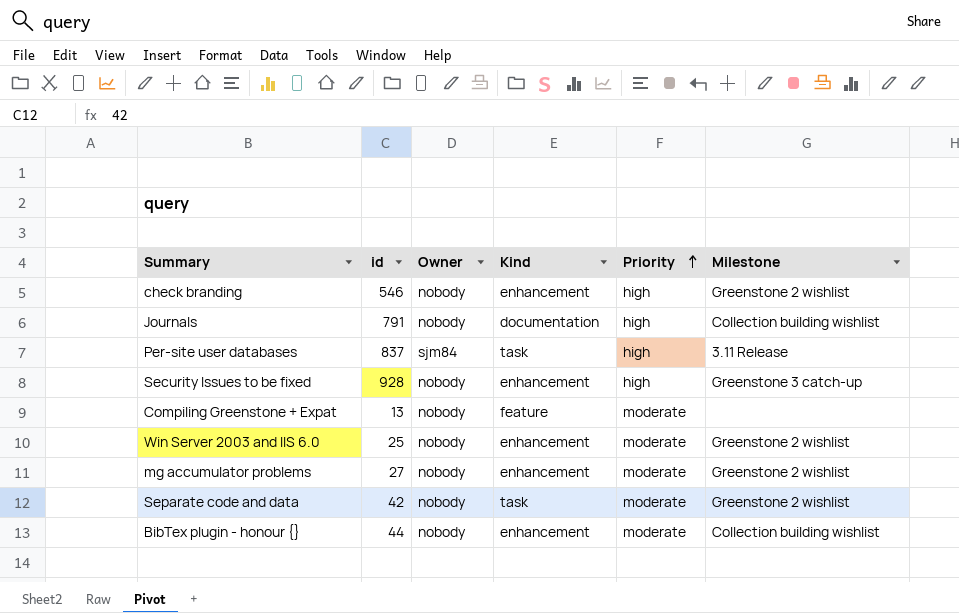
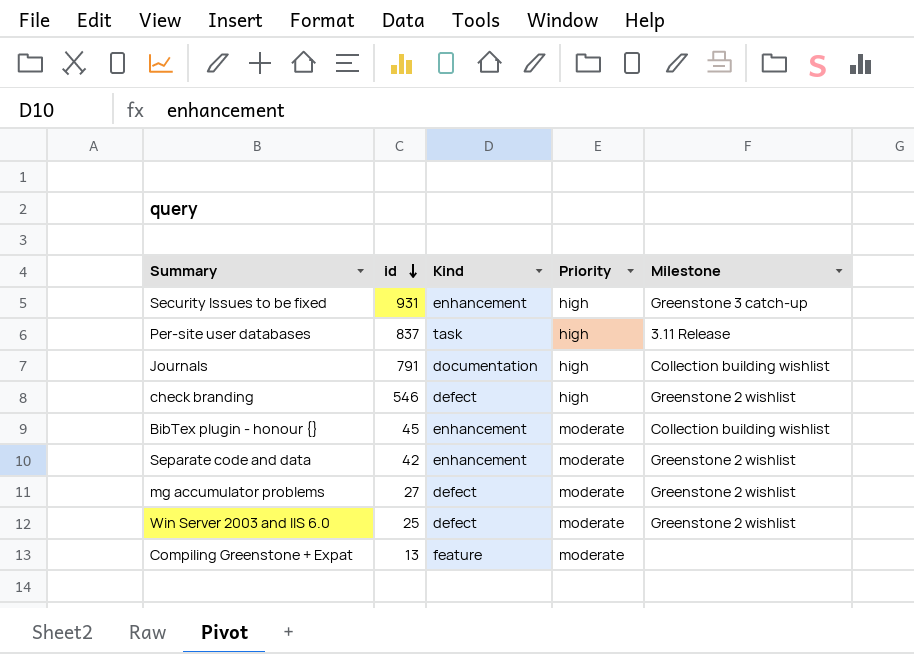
row order: Priority ascending -> id descending
column Owner | position: 3 -> none
Security Issues to be fixed | id: 928 -> 931
check branding | Kind: enhancement -> defect
BibTex plugin - honour {} | id: 44 -> 45
Separate code and data | Kind: task -> enhancement
mg accumulator problems | Kind: enhancement -> defect
Win Server 2003 and IIS 6.0 | Kind: enhancement -> defect

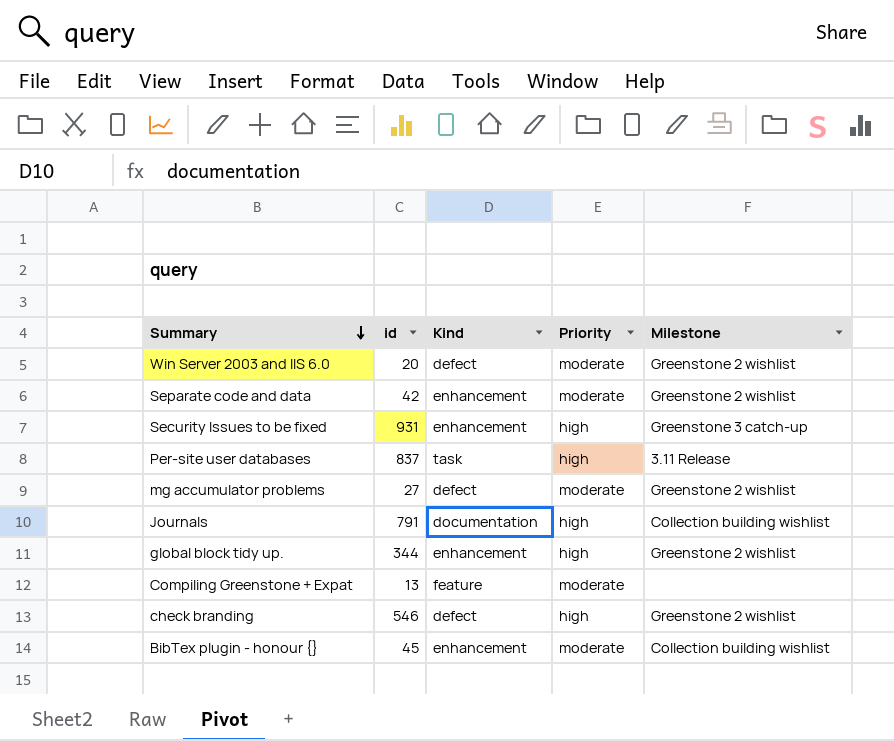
row order: id descending -> Summary descending
Win Server 2003 and IIS 6.0 | id: 25 -> 20
row global block tidy up.: none -> 344 | enhancement | high | Greenstone 2 wishlist

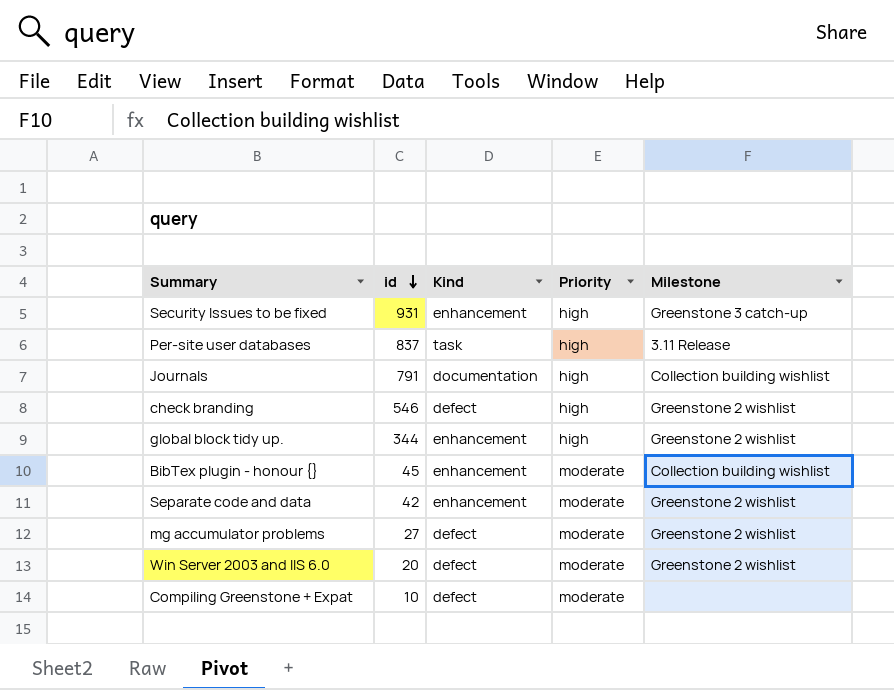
row order: Summary descending -> id descending
Compiling Greenstone + Expat | id: 13 -> 10
Compiling Greenstone + Expat | Kind: feature -> defect

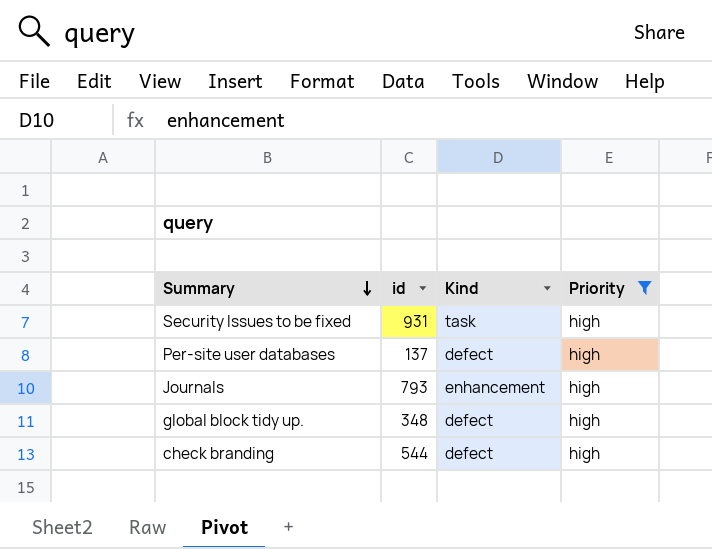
filter: none -> Priority = high
row order: id descending -> Summary descending
column Milestone | position: 5 -> none
Security Issues to be fixed | Kind: enhancement -> task
Per-site user databases | id: 837 -> 137
Per-site user databases | Kind: task -> defect
Journals | id: 791 -> 793
Journals | Kind: documentation -> enhancement
global block tidy up. | id: 344 -> 348
global block tidy up. | Kind: enhancement -> defect
check branding | id: 546 -> 544

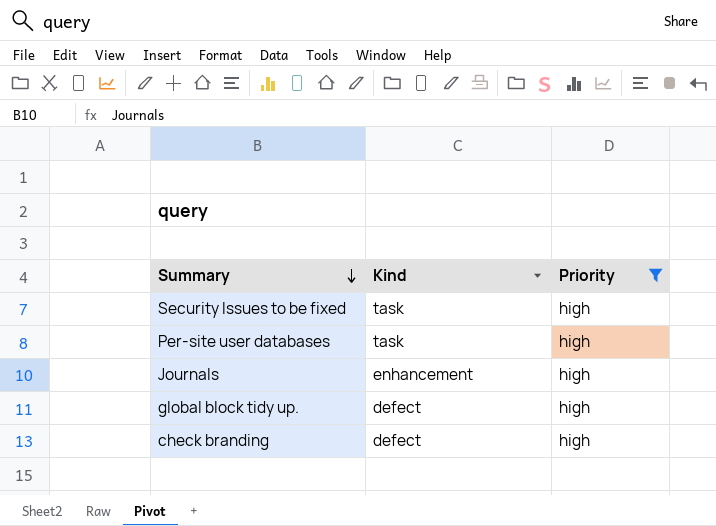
column id | position: 2 -> none
Per-site user databases | Kind: defect -> task

